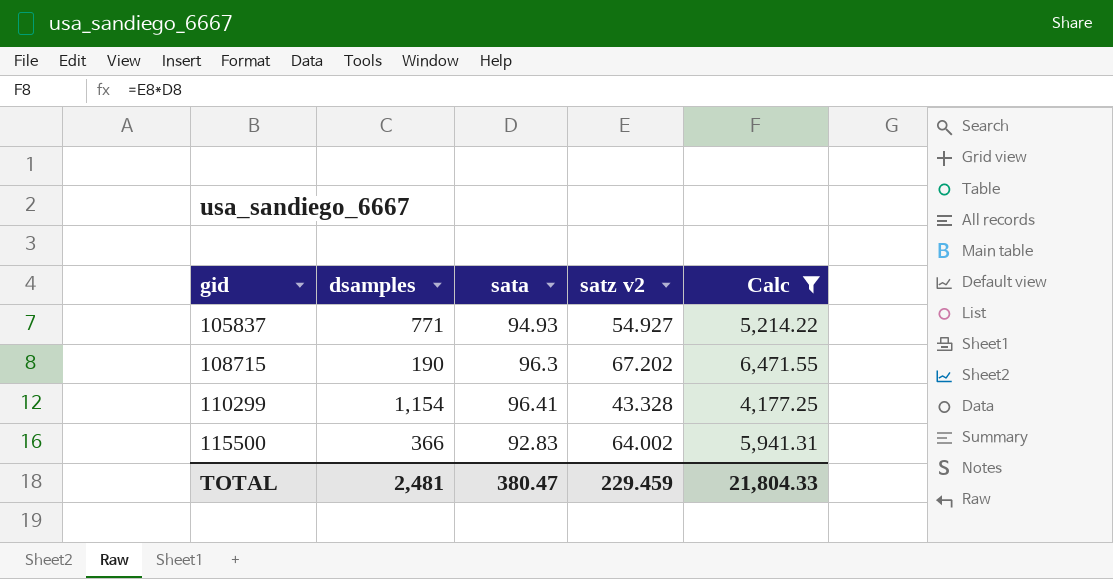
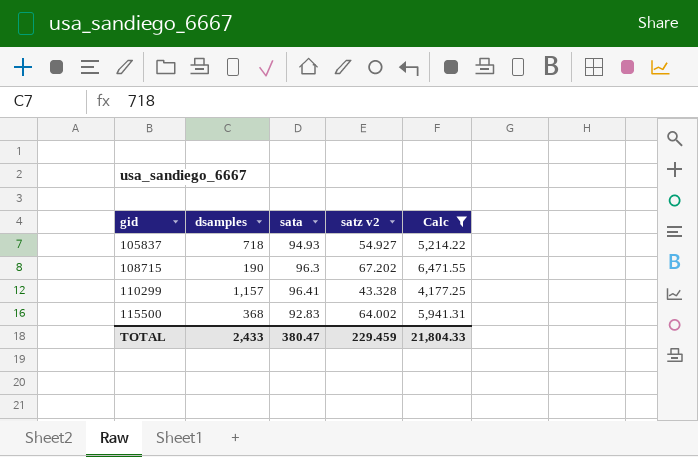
105837 | dsamples: 771 -> 718
110299 | dsamples: 1,154 -> 1,157
115500 | dsamples: 366 -> 368
TOTAL | dsamples: 2,481 -> 2,433

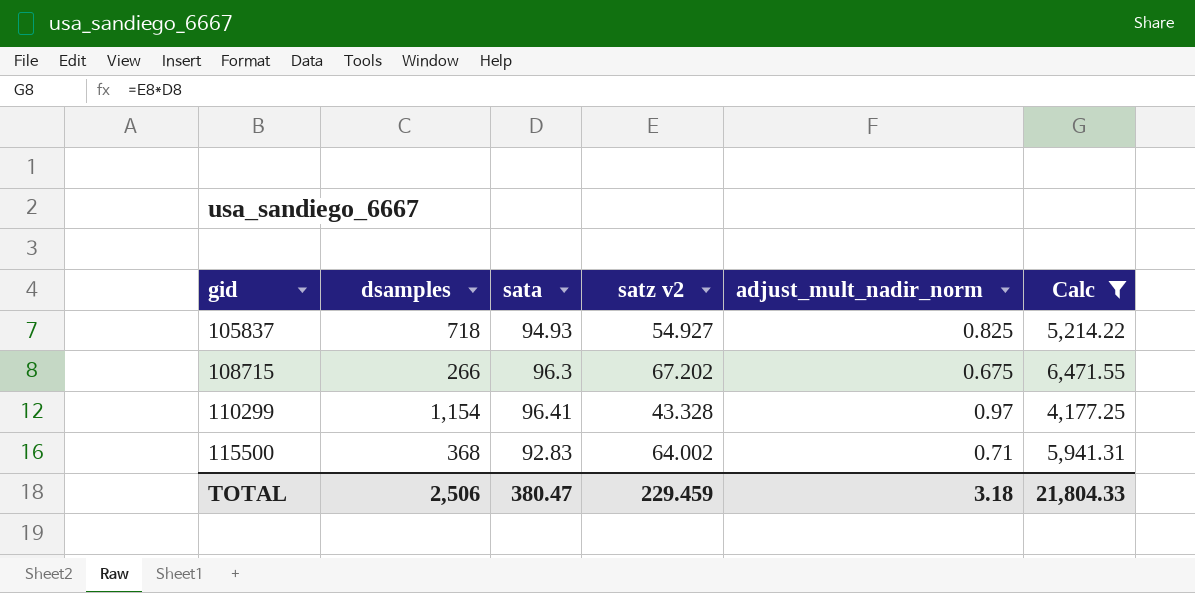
column adjust_mult_nadir_norm | position: none -> 5
108715 | dsamples: 190 -> 266
110299 | dsamples: 1,157 -> 1,154
TOTAL | dsamples: 2,433 -> 2,506

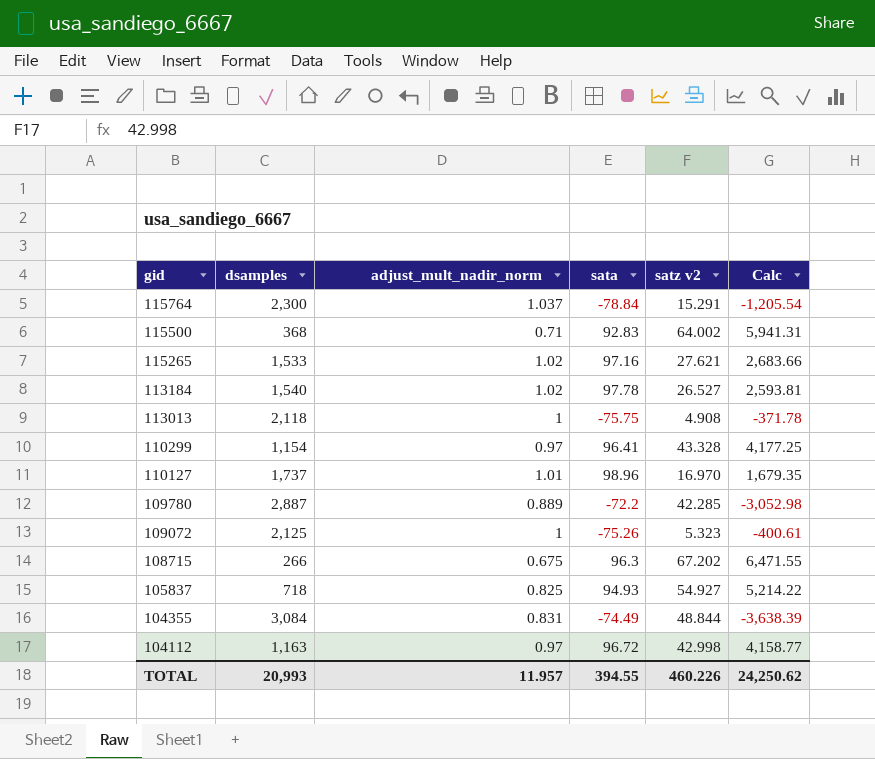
filter: Calc >= 4,177.25 -> none
row order: gid ascending -> gid descending
column adjust_mult_nadir_norm | position: 5 -> 3
TOTAL | dsamples: 2,506 -> 20,993
TOTAL | adjust_mult_nadir_norm: 3.18 -> 11.957
TOTAL | sata: 380.47 -> 394.55
TOTAL | satz v2: 229.459 -> 460.226
TOTAL | Calc: 21,804.33 -> 24,250.62

